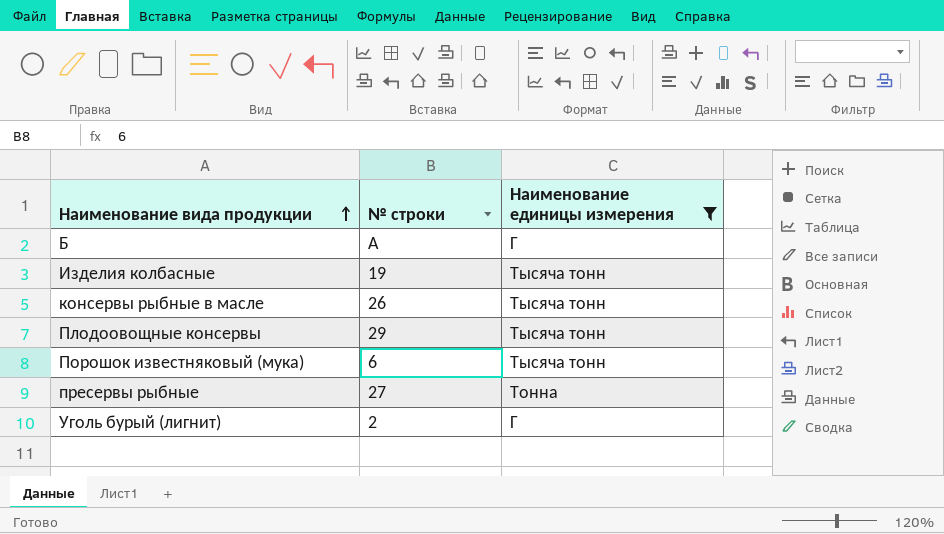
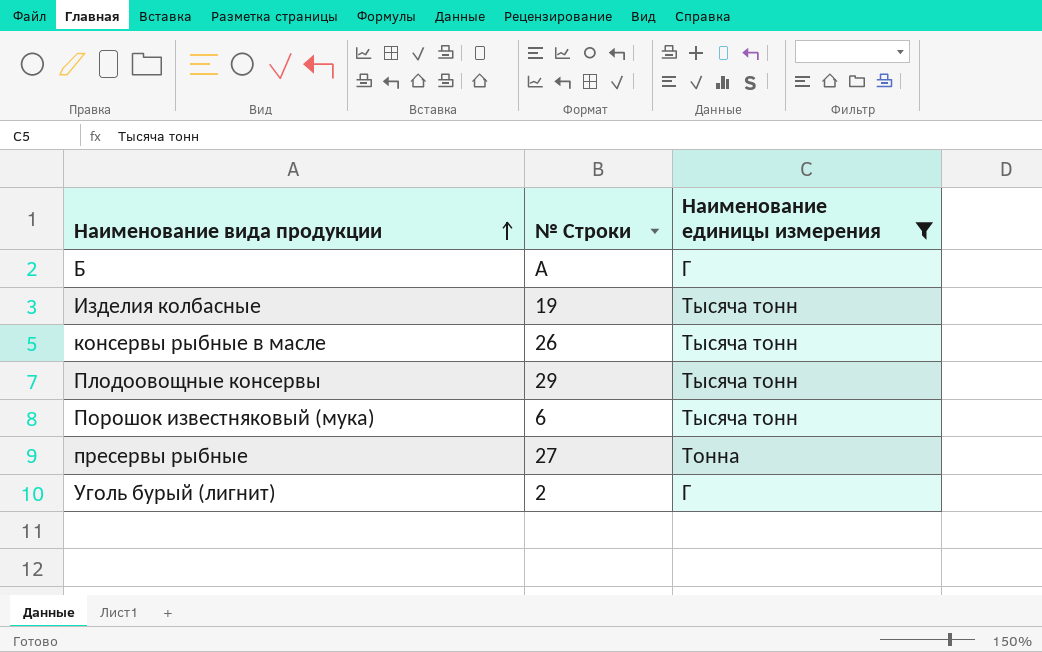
column name: № строки -> № Строки

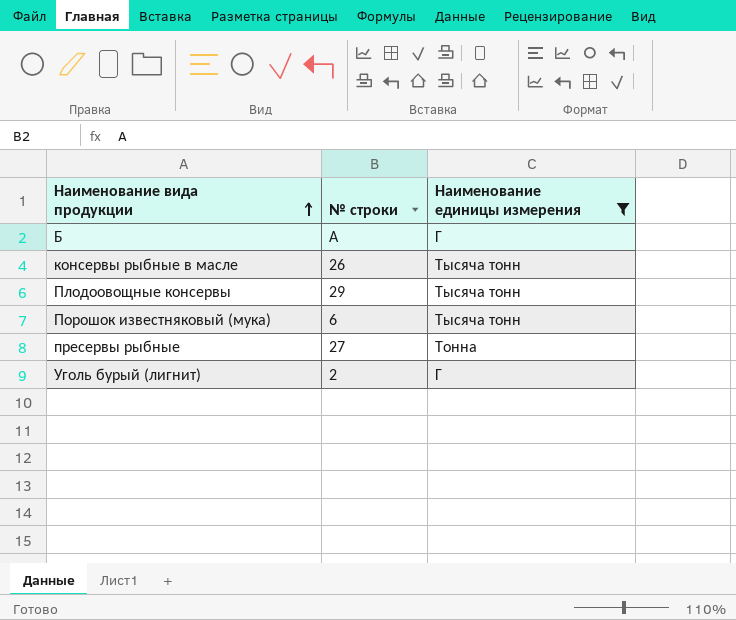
column name: № Строки -> № строки
row Изделия колбасные: 19 | Тысяча тонн -> none

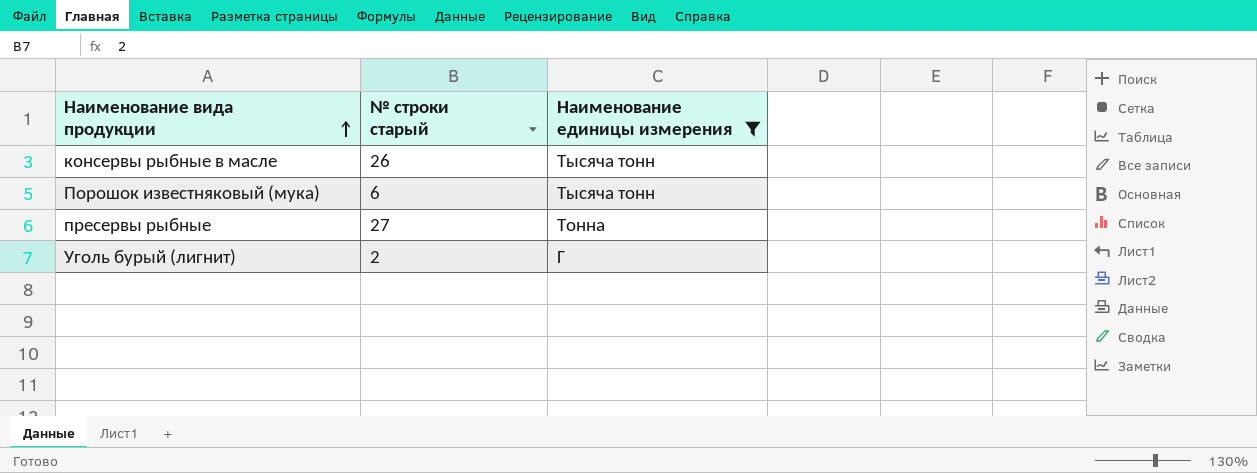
column name: № строки -> № строки старый
row Б: А | Г -> none
row Плодоовощные консервы: 29 | Тысяча тонн -> none

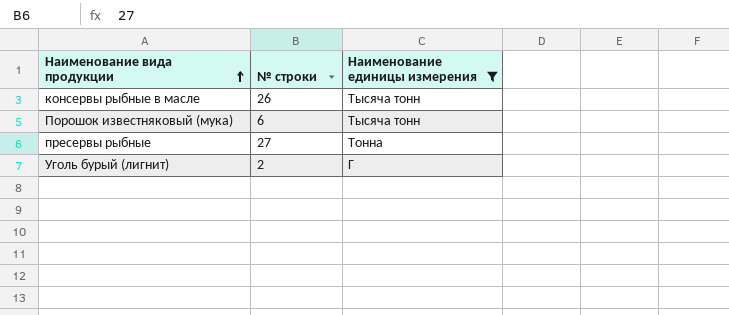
column name: № строки старый -> № строки

